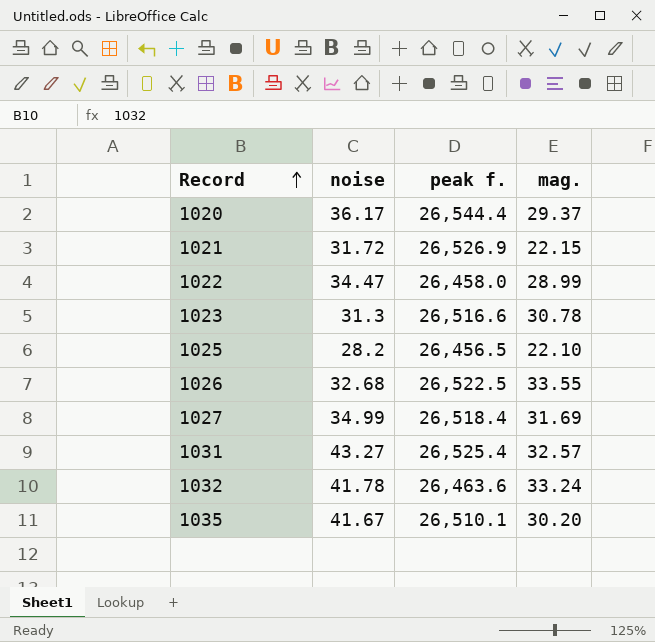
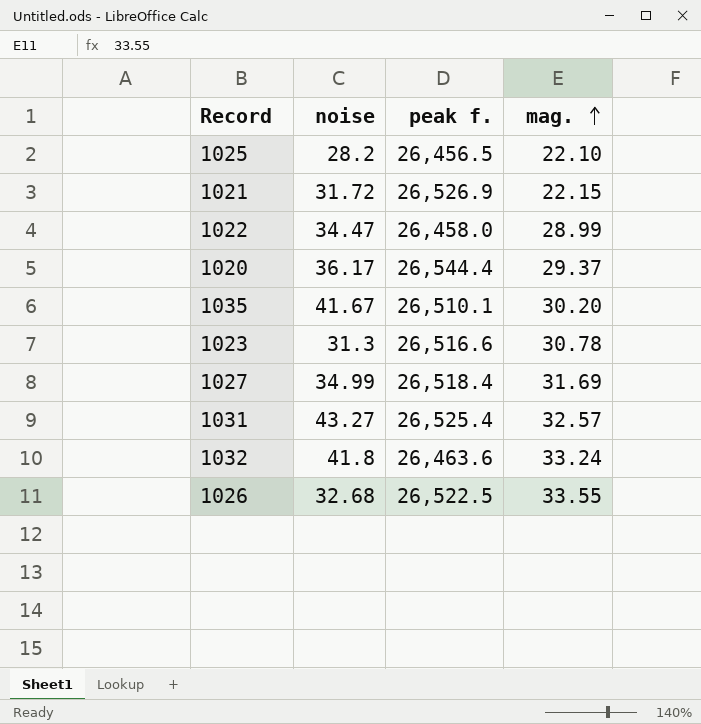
row order: Record ascending -> mag. ascending
1032 | noise: 41.78 -> 41.8

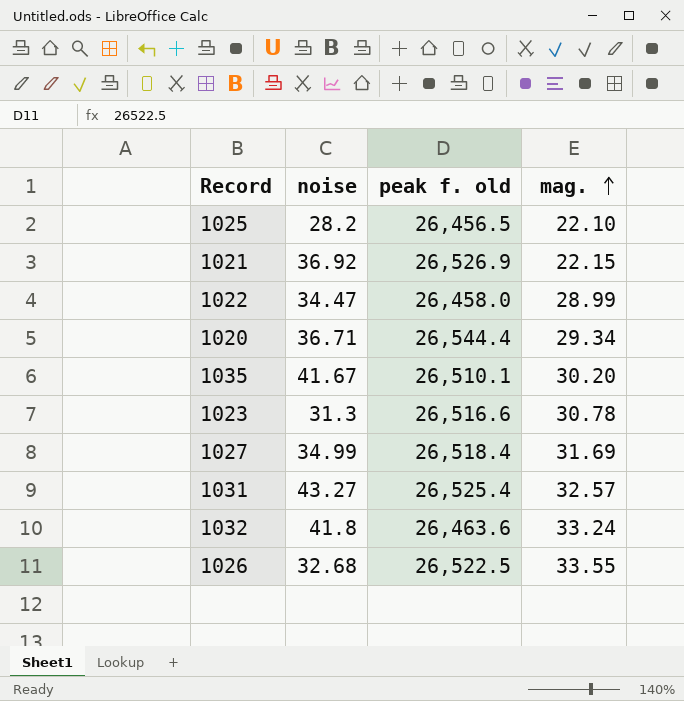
column name: peak f. -> peak f. old
1021 | noise: 31.72 -> 36.92
1020 | noise: 36.17 -> 36.71
1020 | mag.: 29.37 -> 29.34

